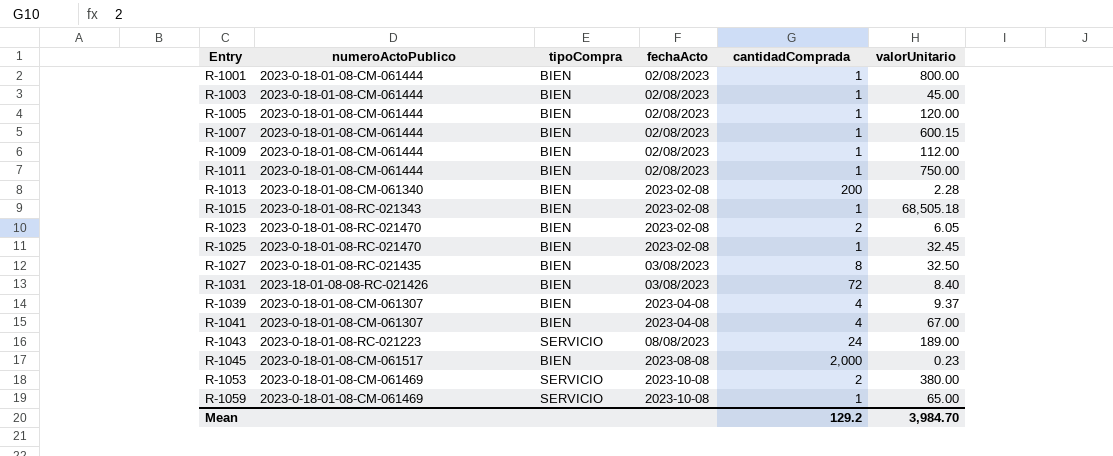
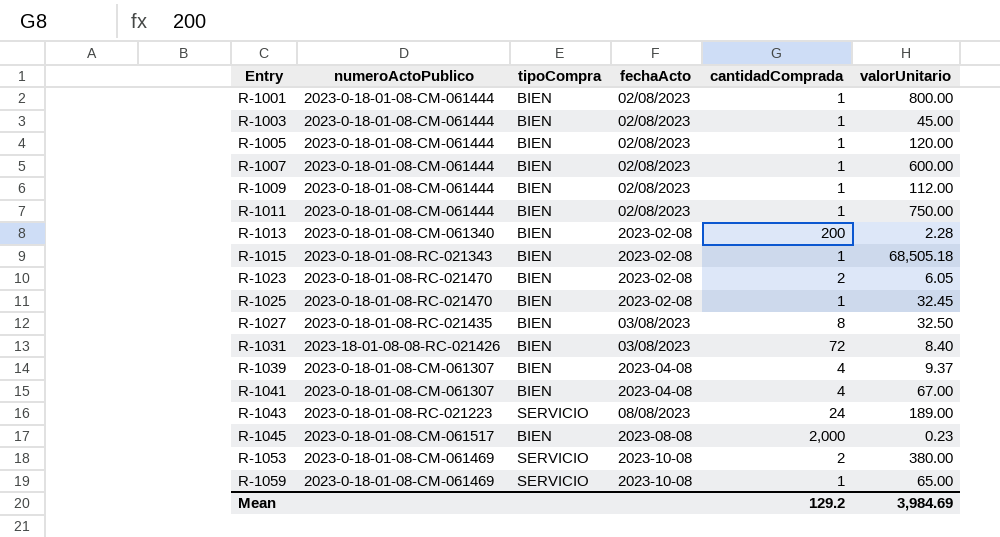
R-1007 | valorUnitario: 600.15 -> 600.00
Mean | valorUnitario: 3,984.70 -> 3,984.69

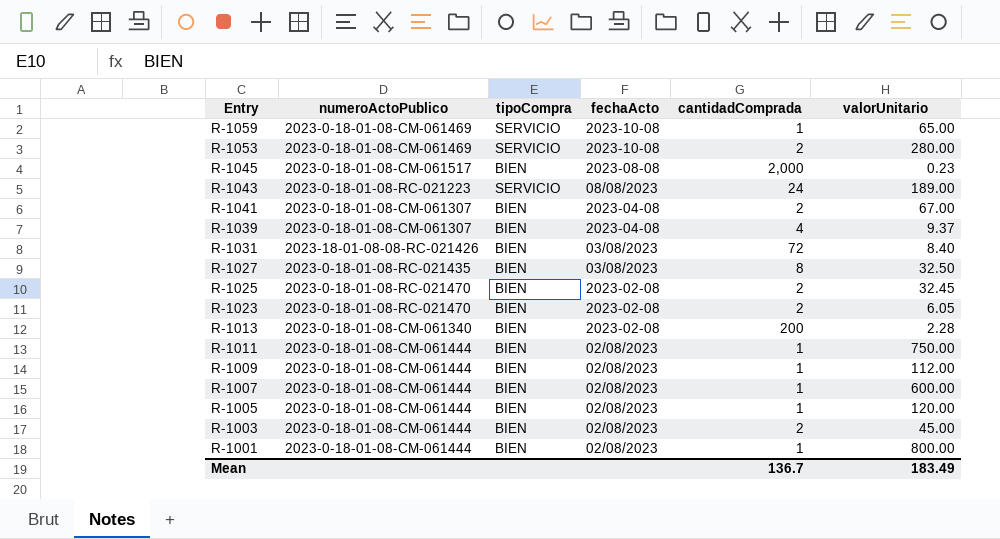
row order: Entry ascending -> Entry descending
row R-1015: 2023-0-18-01-08-RC-021343 | BIEN | 2023-02-08 | 1 | 68,505.18 -> none
R-1053 | valorUnitario: 380.00 -> 280.00
R-1041 | cantidadComprada: 4 -> 2
R-1025 | cantidadComprada: 1 -> 2
R-1003 | cantidadComprada: 1 -> 2
Mean | cantidadComprada: 129.2 -> 136.7
Mean | valorUnitario: 3,984.69 -> 183.49

